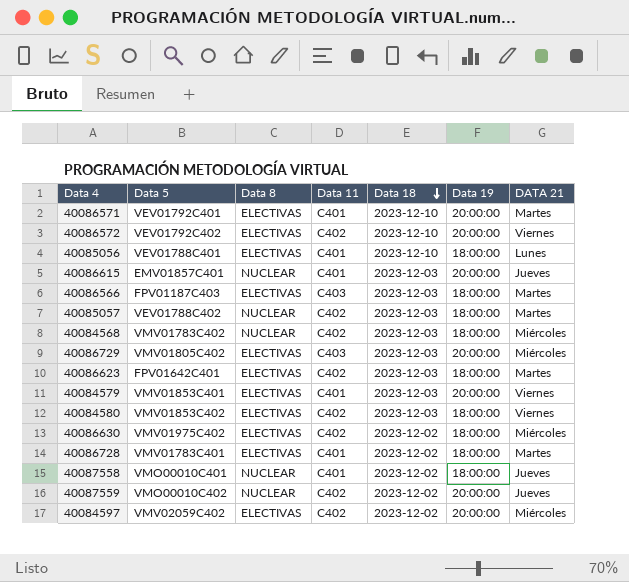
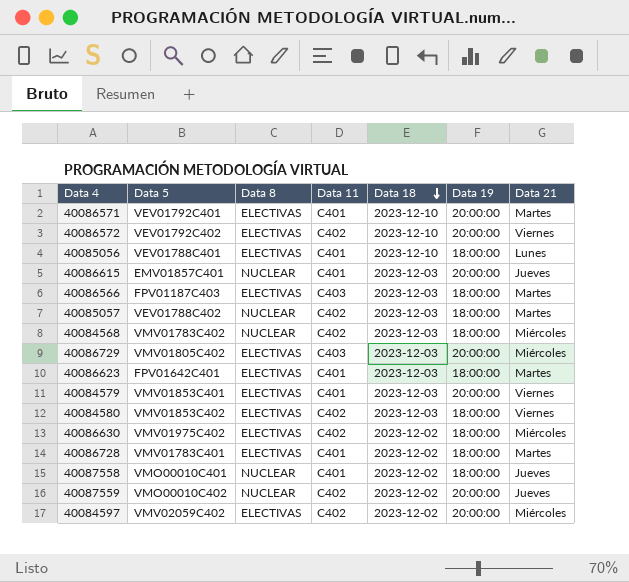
column name: DATA 21 -> Data 21
40086623 | Data 11: C402 -> C401

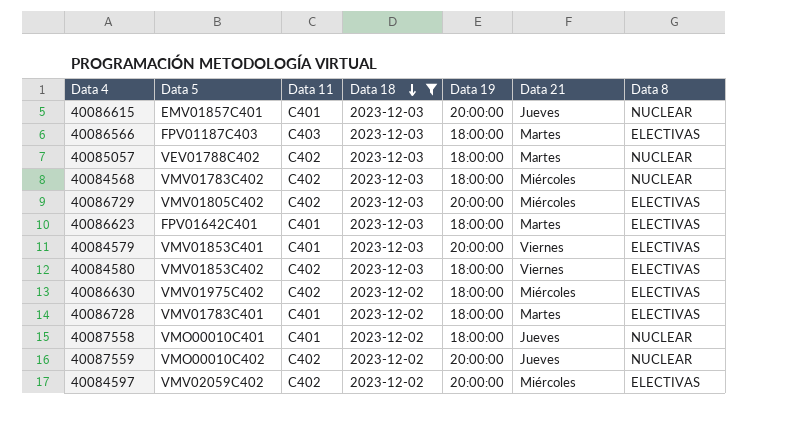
filter: none -> Data 18 != 2023-12-10
column Data 8 | position: 3 -> 7
40086729 | Data 11: C403 -> C402

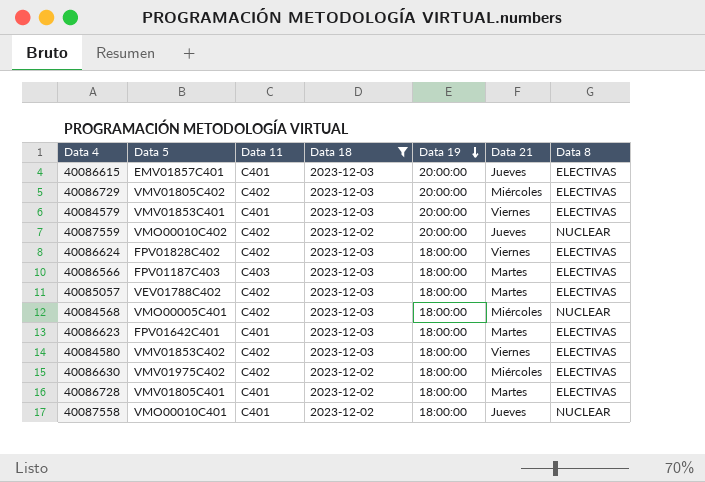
row order: Data 18 descending -> Data 19 descending
row 40084597: VMV02059C402 | C402 | 2023-12-02 | 20:00:00 | Miércoles | ELECTIVAS -> none
40086615 | Data 8: NUCLEAR -> ELECTIVAS
row 40086624: none -> FPV01828C402 | C402 | 2023-12-03 | 18:00:00 | Viernes | ELECTIVAS
40085057 | Data 8: NUCLEAR -> ELECTIVAS
40084568 | Data 5: VMV01783C402 -> VMO00005C401
40086728 | Data 5: VMV01783C401 -> VMV01805C401

